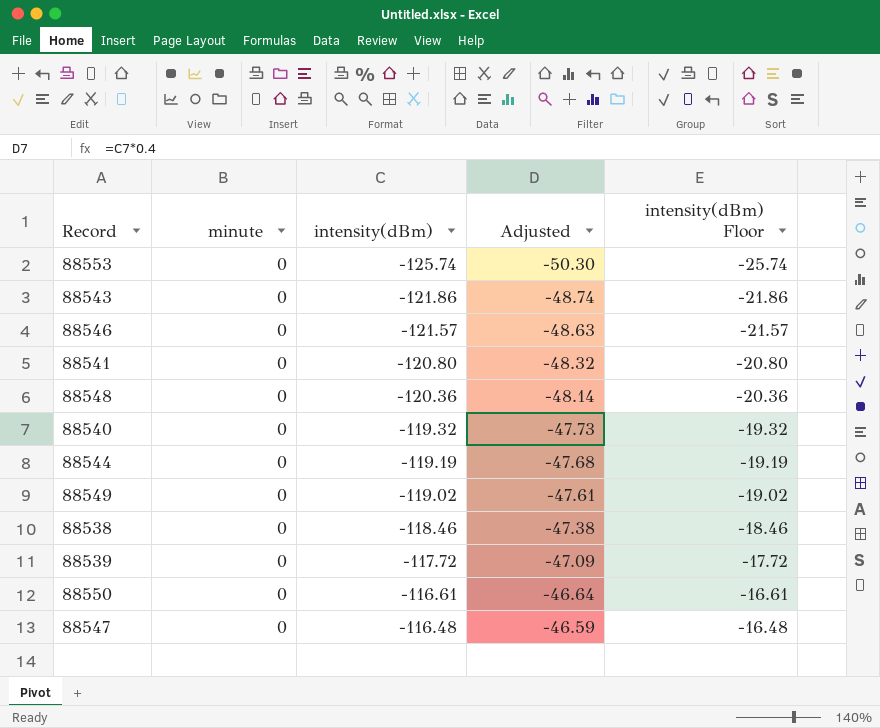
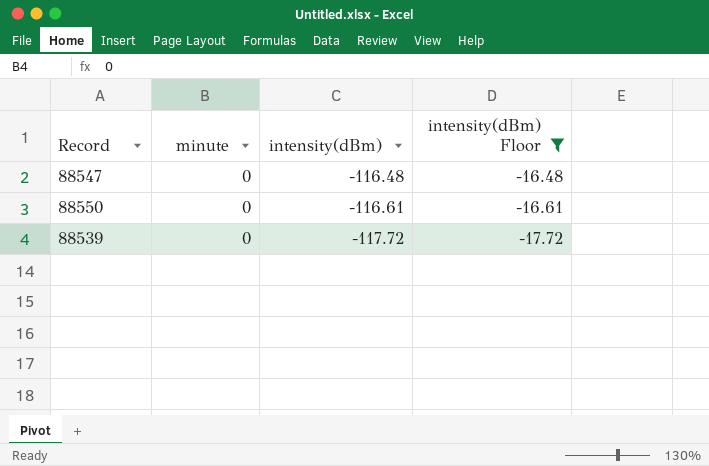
filter: none -> intensity(dBm) Floor >= -17.72
row order: intensity(dBm) ascending -> intensity(dBm) descending
column Adjusted | formula: [intensity(dBm)] * 0.4 -> none

